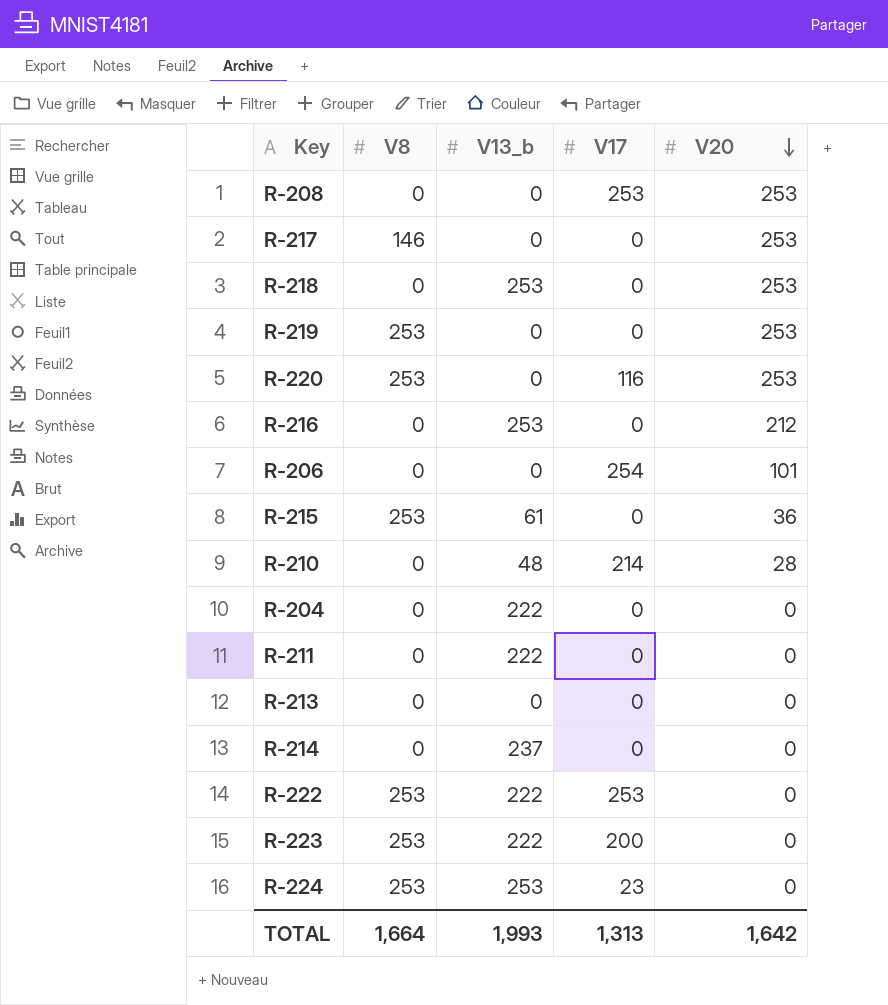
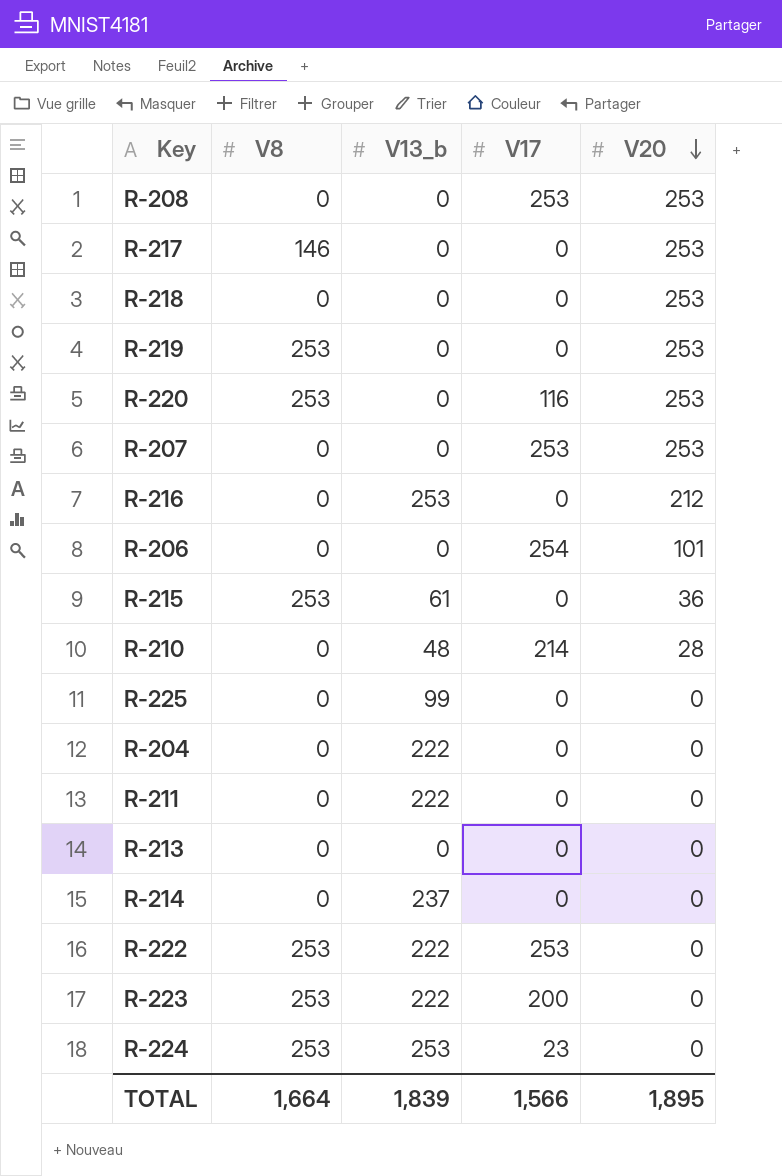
R-218 | V13_b: 253 -> 0
row R-207: none -> 0 | 0 | 253 | 253
row R-225: none -> 0 | 99 | 0 | 0
TOTAL | V13_b: 1,993 -> 1,839
TOTAL | V17: 1,313 -> 1,566
TOTAL | V20: 1,642 -> 1,895

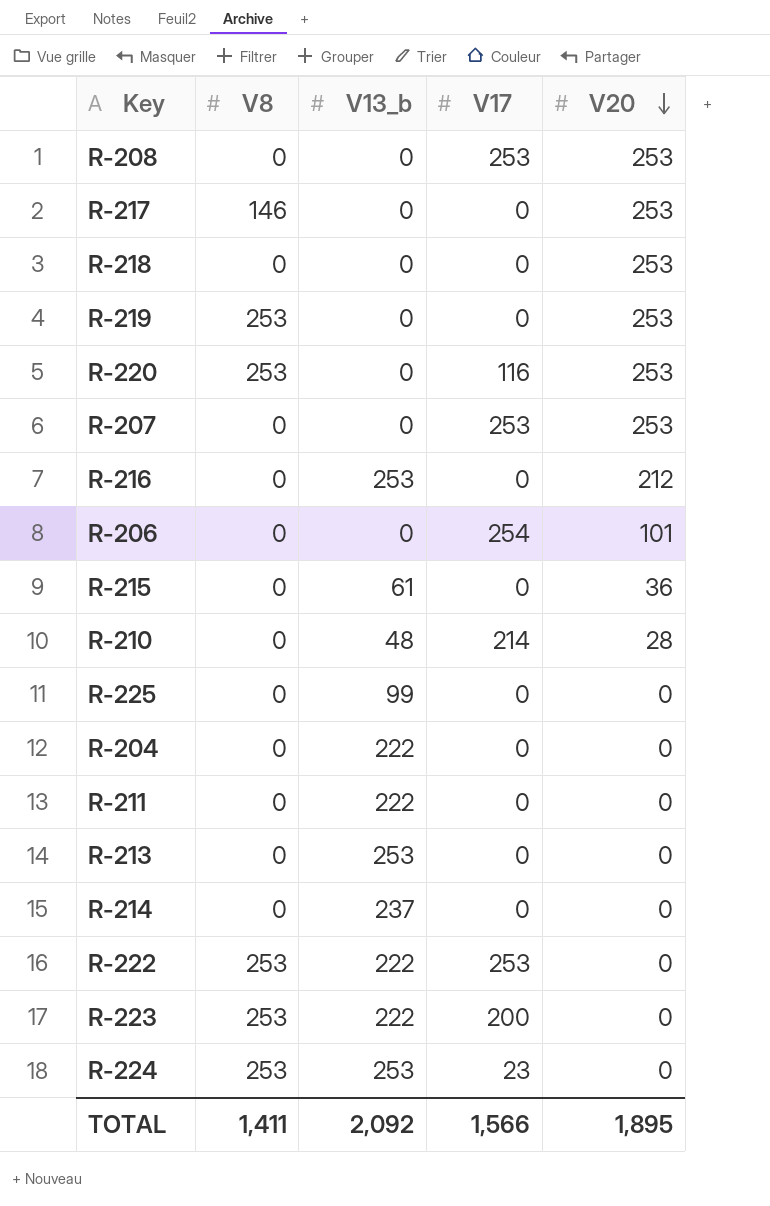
R-215 | V8: 253 -> 0
R-213 | V13_b: 0 -> 253
TOTAL | V8: 1,664 -> 1,411
TOTAL | V13_b: 1,839 -> 2,092

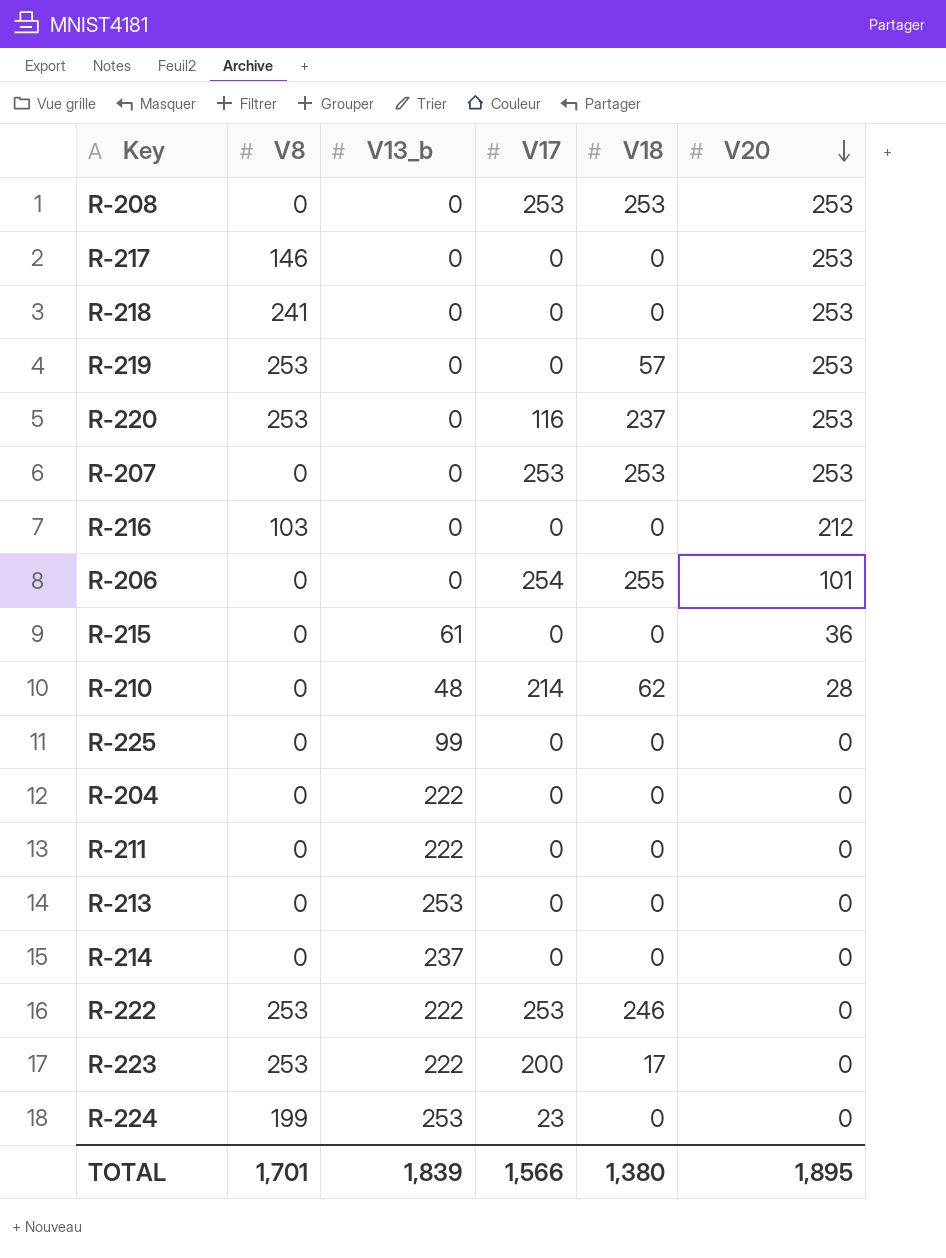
column V18 | position: none -> 5
R-218 | V8: 0 -> 241
R-216 | V8: 0 -> 103
R-216 | V13_b: 253 -> 0
R-224 | V8: 253 -> 199
TOTAL | V8: 1,411 -> 1,701
TOTAL | V13_b: 2,092 -> 1,839

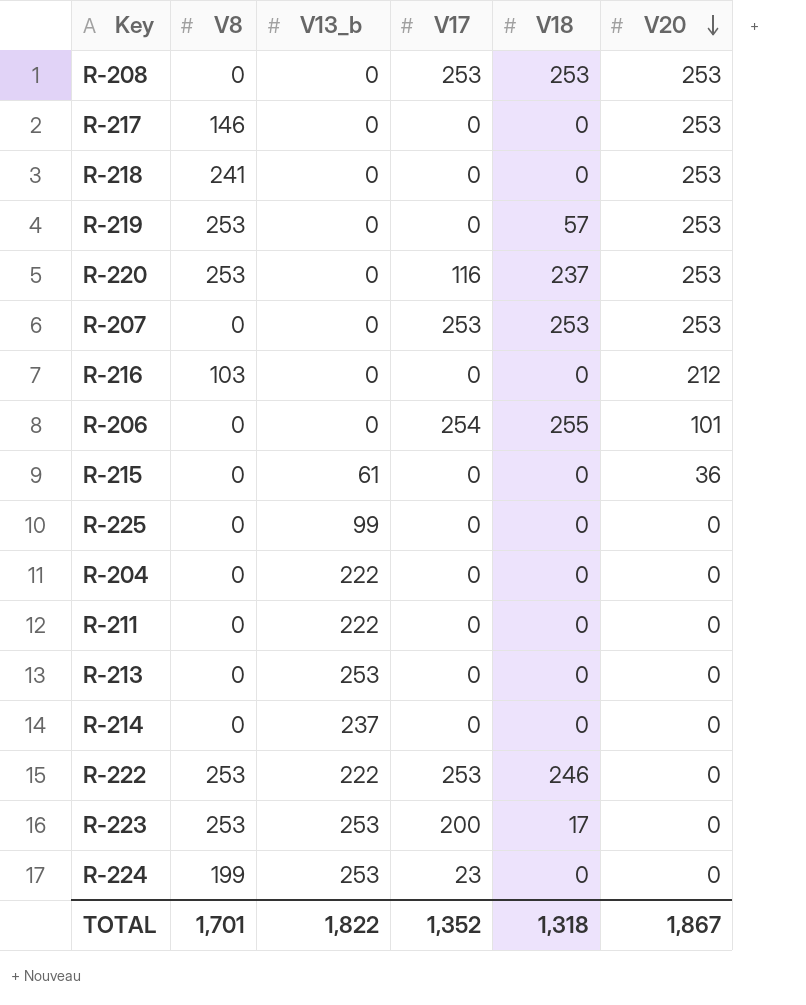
row R-210: 0 | 48 | 214 | 62 | 28 -> none
R-223 | V13_b: 222 -> 253
TOTAL | V13_b: 1,839 -> 1,822
TOTAL | V17: 1,566 -> 1,352
TOTAL | V18: 1,380 -> 1,318
TOTAL | V20: 1,895 -> 1,867

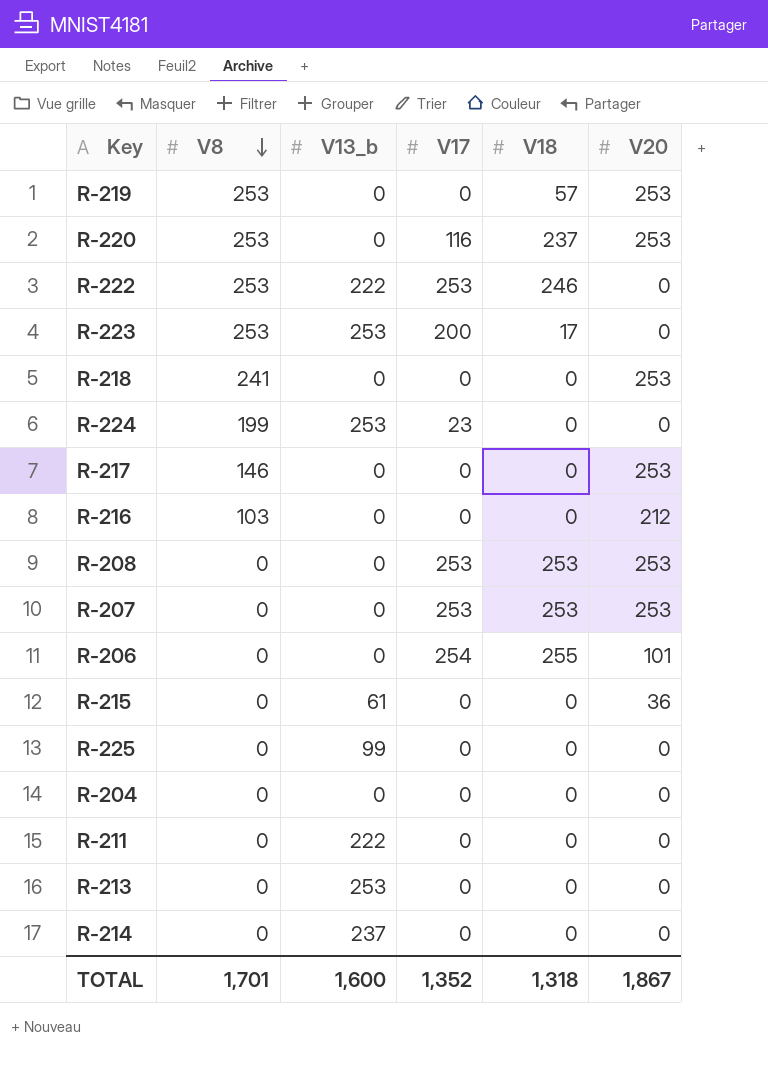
row order: V20 descending -> V8 descending
R-204 | V13_b: 222 -> 0
TOTAL | V13_b: 1,822 -> 1,600

